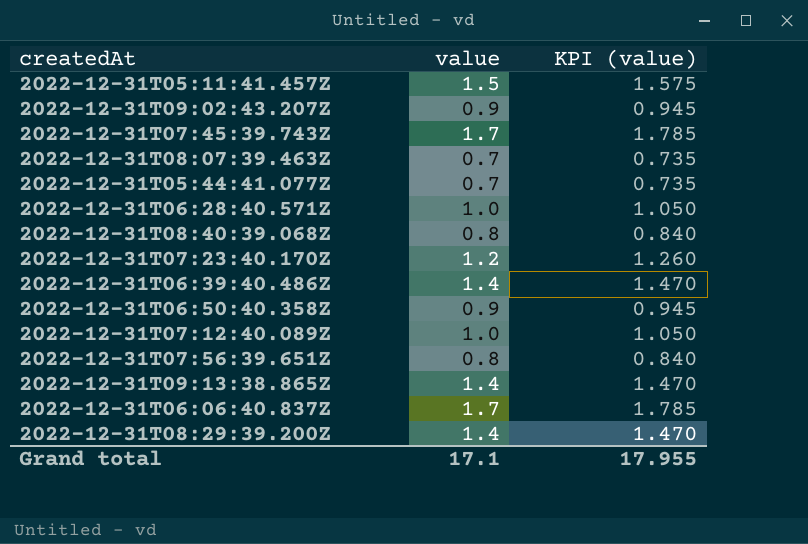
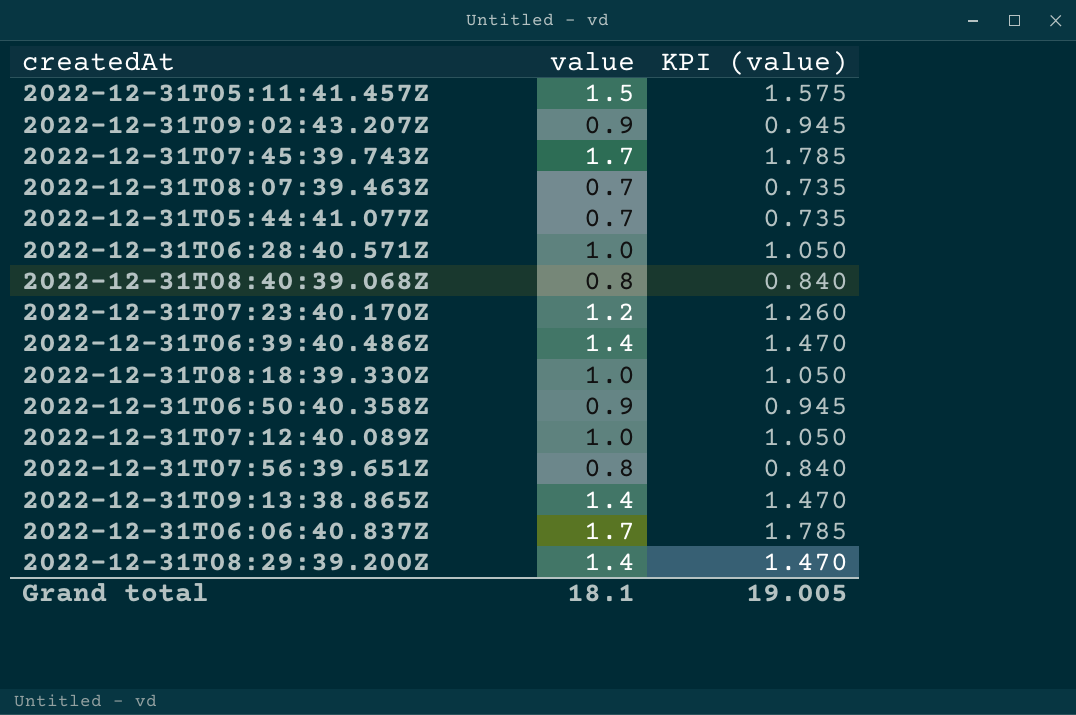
row 2022-12-31T08:18:39.330Z: none -> 1.0 | 1.050
Grand total | value: 17.1 -> 18.1
Grand total | KPI (value): 17.955 -> 19.005

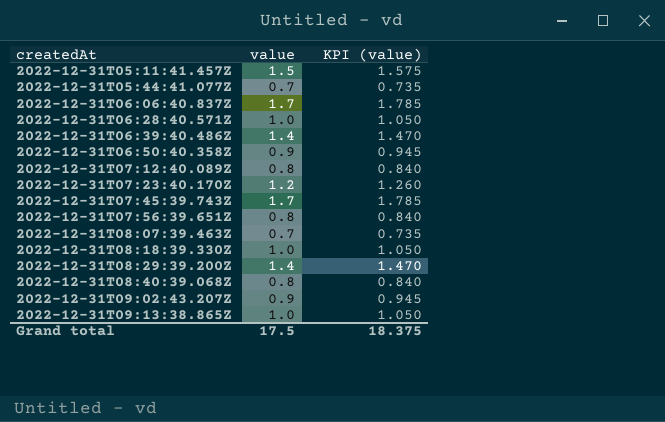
row order: none -> createdAt ascending
2022-12-31T07:12:40.089Z | value: 1.0 -> 0.8
2022-12-31T07:12:40.089Z | KPI (value): 1.050 -> 0.840
2022-12-31T09:13:38.865Z | value: 1.4 -> 1.0
2022-12-31T09:13:38.865Z | KPI (value): 1.470 -> 1.050
Grand total | value: 18.1 -> 17.5
Grand total | KPI (value): 19.005 -> 18.375

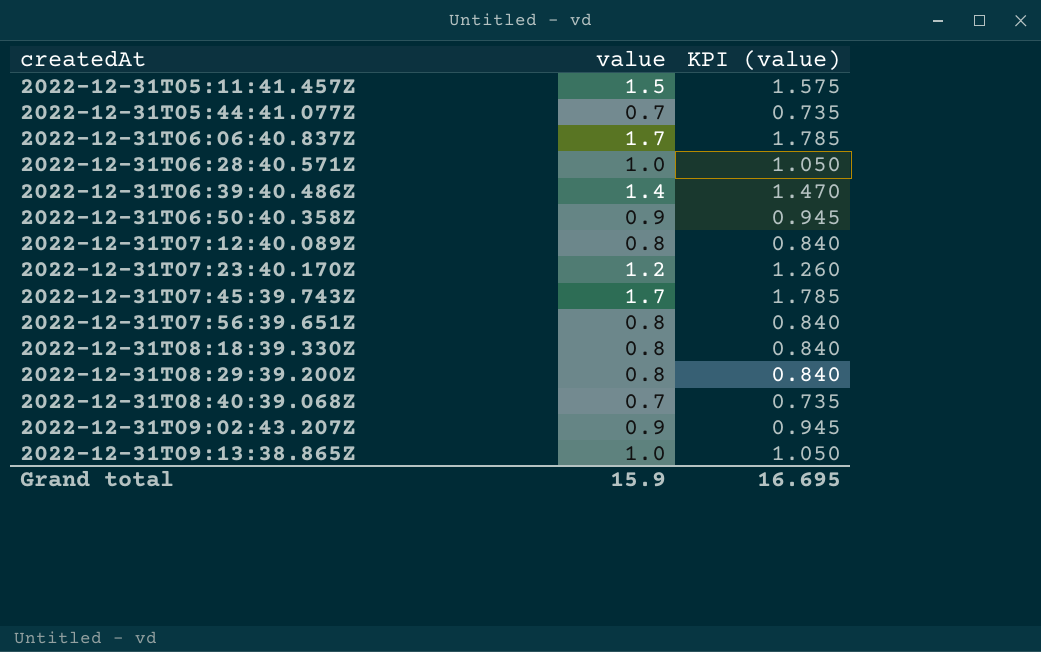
row 2022-12-31T08:07:39.463Z: 0.7 | 0.735 -> none
2022-12-31T08:18:39.330Z | value: 1.0 -> 0.8
2022-12-31T08:18:39.330Z | KPI (value): 1.050 -> 0.840
2022-12-31T08:29:39.200Z | value: 1.4 -> 0.8
2022-12-31T08:29:39.200Z | KPI (value): 1.470 -> 0.840
2022-12-31T08:40:39.068Z | value: 0.8 -> 0.7
2022-12-31T08:40:39.068Z | KPI (value): 0.840 -> 0.735
Grand total | value: 17.5 -> 15.9
Grand total | KPI (value): 18.375 -> 16.695

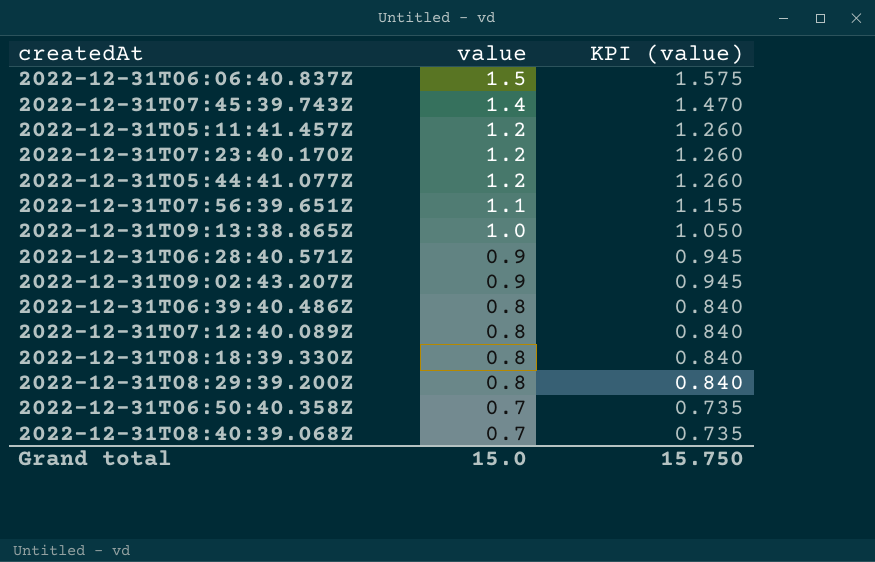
row order: createdAt ascending -> value descending
2022-12-31T06:06:40.837Z | value: 1.7 -> 1.5
2022-12-31T06:06:40.837Z | KPI (value): 1.785 -> 1.575
2022-12-31T07:45:39.743Z | value: 1.7 -> 1.4
2022-12-31T07:45:39.743Z | KPI (value): 1.785 -> 1.470
2022-12-31T05:11:41.457Z | value: 1.5 -> 1.2
2022-12-31T05:11:41.457Z | KPI (value): 1.575 -> 1.260
2022-12-31T05:44:41.077Z | value: 0.7 -> 1.2
2022-12-31T05:44:41.077Z | KPI (value): 0.735 -> 1.260
2022-12-31T07:56:39.651Z | value: 0.8 -> 1.1
2022-12-31T07:56:39.651Z | KPI (value): 0.840 -> 1.155
2022-12-31T06:28:40.571Z | value: 1.0 -> 0.9
2022-12-31T06:28:40.571Z | KPI (value): 1.050 -> 0.945
2022-12-31T06:39:40.486Z | value: 1.4 -> 0.8
2022-12-31T06:39:40.486Z | KPI (value): 1.470 -> 0.840
2022-12-31T06:50:40.358Z | value: 0.9 -> 0.7
2022-12-31T06:50:40.358Z | KPI (value): 0.945 -> 0.735
Grand total | value: 15.9 -> 15.0
Grand total | KPI (value): 16.695 -> 15.750

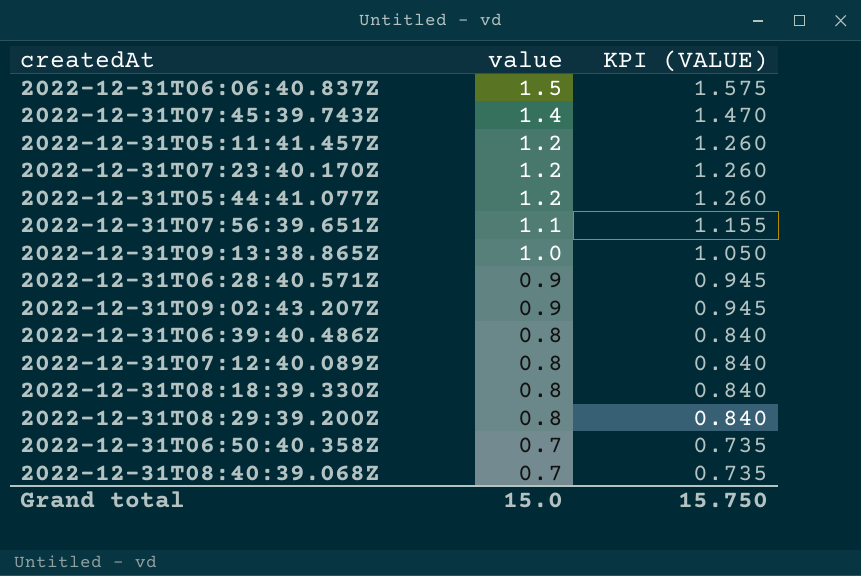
column name: KPI (value) -> KPI (VALUE)

